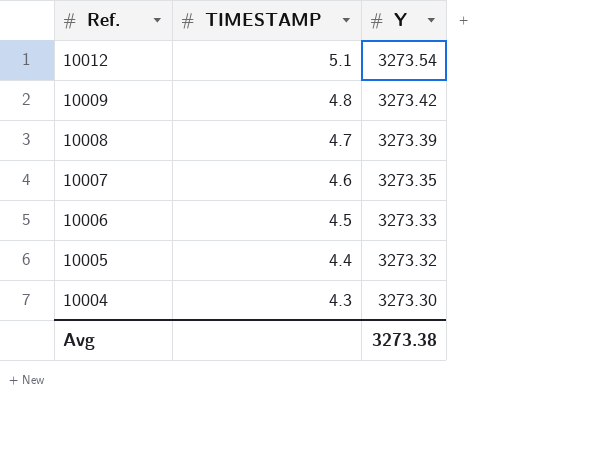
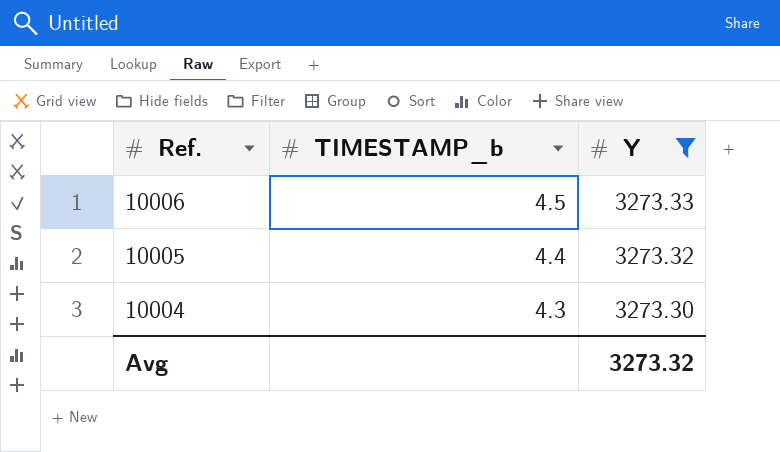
filter: none -> Y <= 3273.33
column name: TIMESTAMP -> TIMESTAMP_b
Avg | Y: 3273.38 -> 3273.32

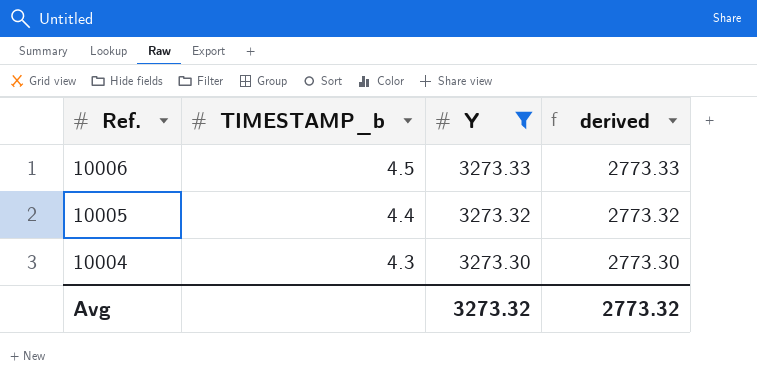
column derived | formula: none -> [Y] - 500

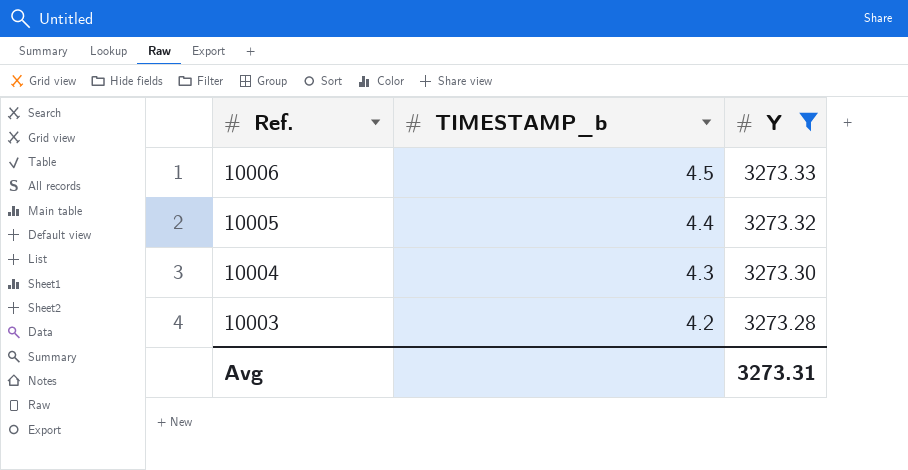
column derived | formula: [Y] - 500 -> none
row 10003: none -> 4.2 | 3273.28
Avg | Y: 3273.32 -> 3273.31

